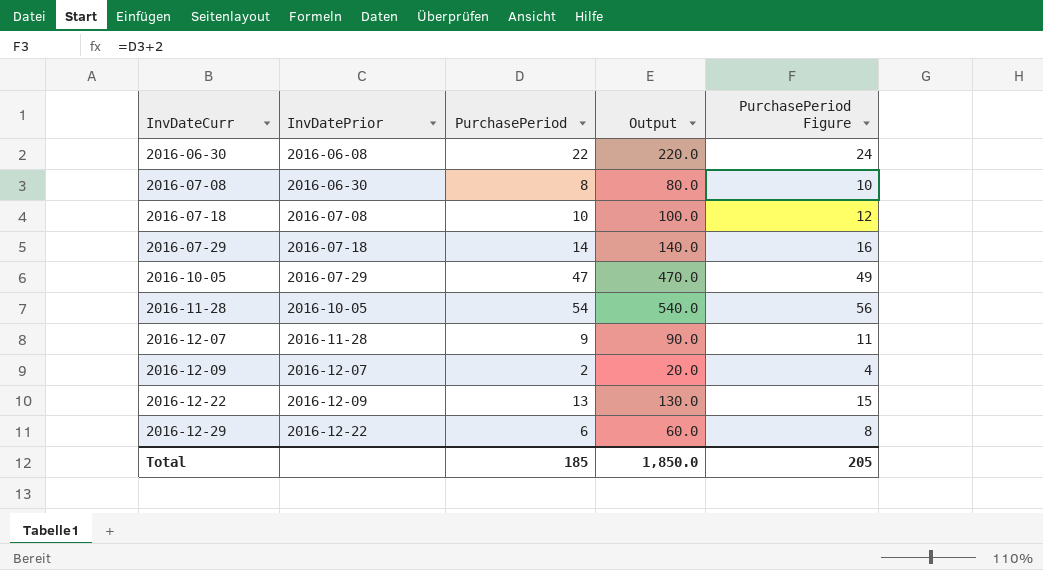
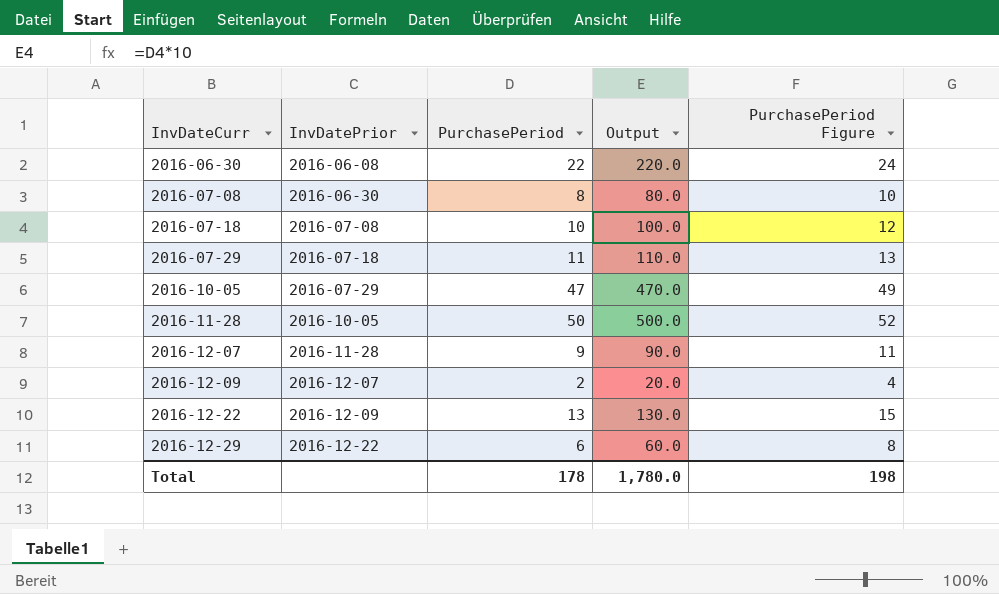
2016-07-29 | PurchasePeriod: 14 -> 11
2016-07-29 | Output: 140.0 -> 110.0
2016-07-29 | PurchasePeriod Figure: 16 -> 13
2016-11-28 | PurchasePeriod: 54 -> 50
2016-11-28 | Output: 540.0 -> 500.0
2016-11-28 | PurchasePeriod Figure: 56 -> 52
Total | PurchasePeriod: 185 -> 178
Total | Output: 1,850.0 -> 1,780.0
Total | PurchasePeriod Figure: 205 -> 198

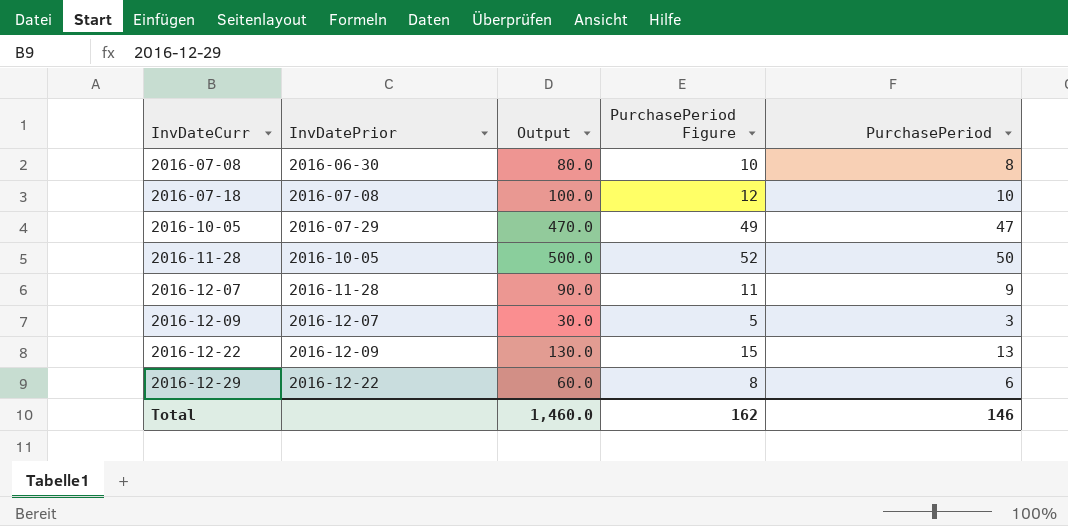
column PurchasePeriod | position: 3 -> 5
row 2016-06-30: 2016-06-08 | 22 | 220.0 | 24 -> none
row 2016-07-29: 2016-07-18 | 11 | 110.0 | 13 -> none
2016-12-09 | Output: 20.0 -> 30.0
2016-12-09 | PurchasePeriod Figure: 4 -> 5
2016-12-09 | PurchasePeriod: 2 -> 3
Total | Output: 1,780.0 -> 1,460.0
Total | PurchasePeriod Figure: 198 -> 162
Total | PurchasePeriod: 178 -> 146

